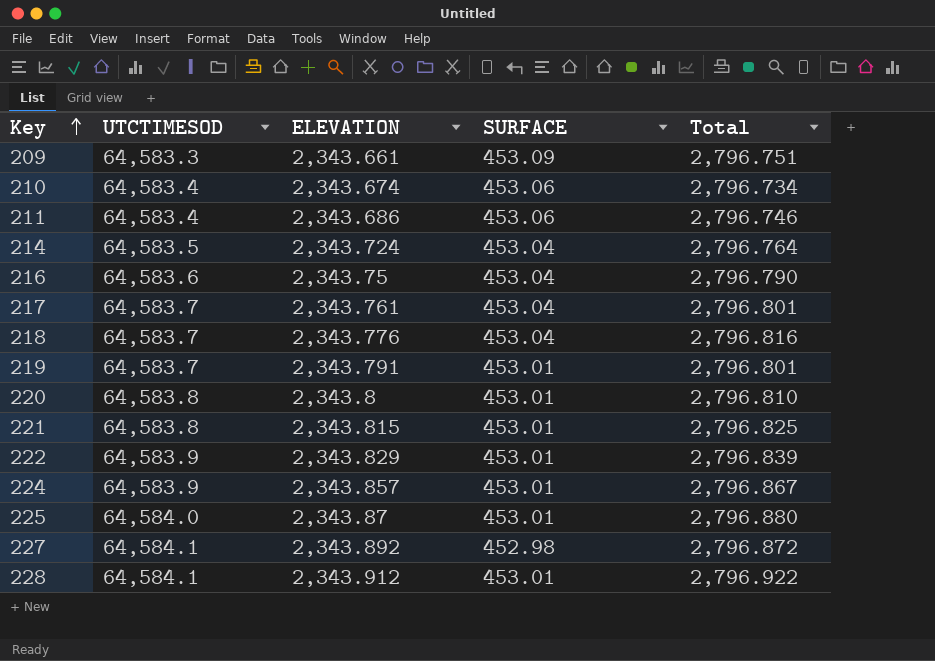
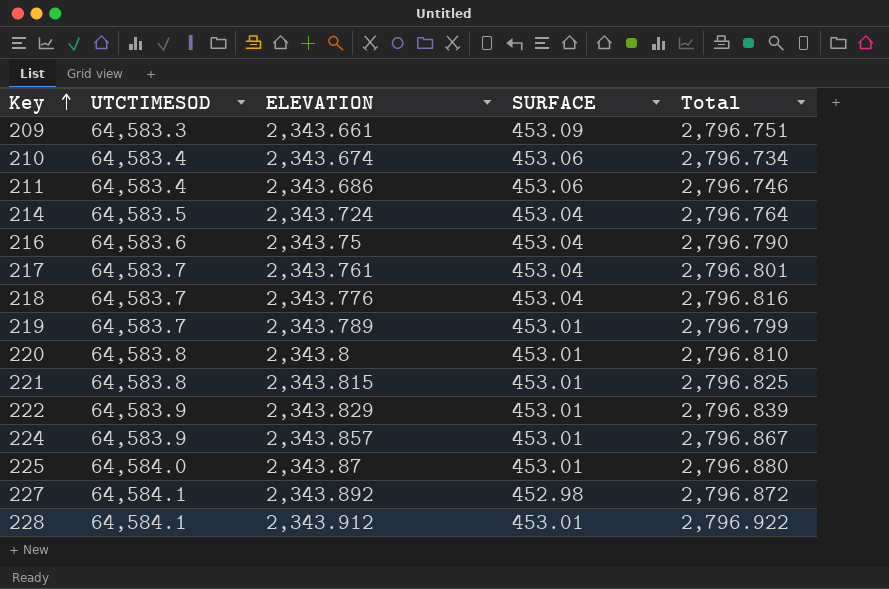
219 | ELEVATION: 2,343.791 -> 2,343.789
219 | Total: 2,796.801 -> 2,796.799

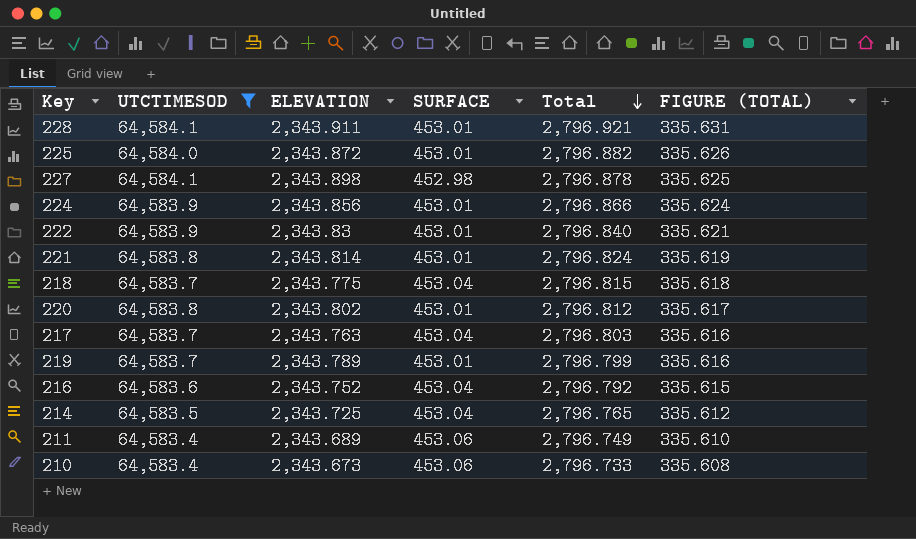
filter: none -> UTCTIMESOD != 64,583.3
row order: Key ascending -> Total descending
column FIGURE (TOTAL) | formula: none -> [Total] * 0.12
228 | ELEVATION: 2,343.912 -> 2,343.911
228 | Total: 2,796.922 -> 2,796.921
225 | ELEVATION: 2,343.87 -> 2,343.872
225 | Total: 2,796.880 -> 2,796.882
227 | ELEVATION: 2,343.892 -> 2,343.898
227 | Total: 2,796.872 -> 2,796.878
224 | ELEVATION: 2,343.857 -> 2,343.856
224 | Total: 2,796.867 -> 2,796.866
222 | ELEVATION: 2,343.829 -> 2,343.83
222 | Total: 2,796.839 -> 2,796.840
221 | ELEVATION: 2,343.815 -> 2,343.814
221 | Total: 2,796.825 -> 2,796.824
218 | ELEVATION: 2,343.776 -> 2,343.775
218 | Total: 2,796.816 -> 2,796.815
220 | ELEVATION: 2,343.8 -> 2,343.802
220 | Total: 2,796.810 -> 2,796.812
217 | ELEVATION: 2,343.761 -> 2,343.763
217 | Total: 2,796.801 -> 2,796.803
216 | ELEVATION: 2,343.75 -> 2,343.752
216 | Total: 2,796.790 -> 2,796.792
214 | ELEVATION: 2,343.724 -> 2,343.725
214 | Total: 2,796.764 -> 2,796.765
211 | ELEVATION: 2,343.686 -> 2,343.689
211 | Total: 2,796.746 -> 2,796.749
210 | ELEVATION: 2,343.674 -> 2,343.673
210 | Total: 2,796.734 -> 2,796.733

